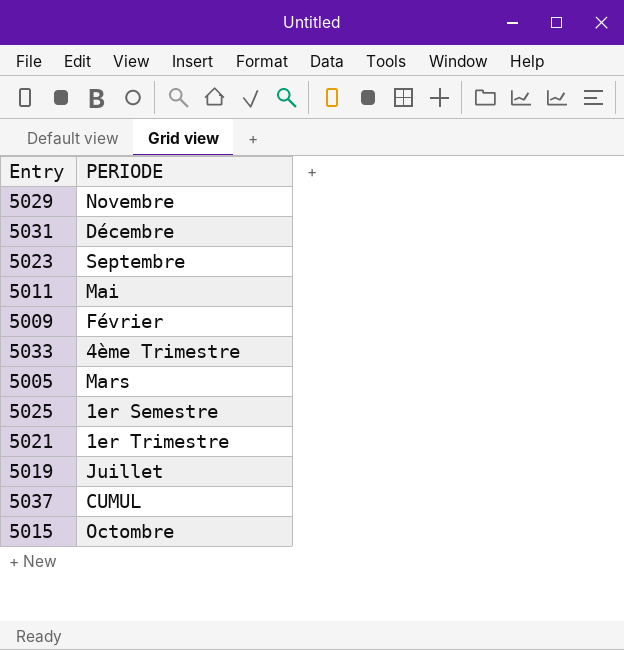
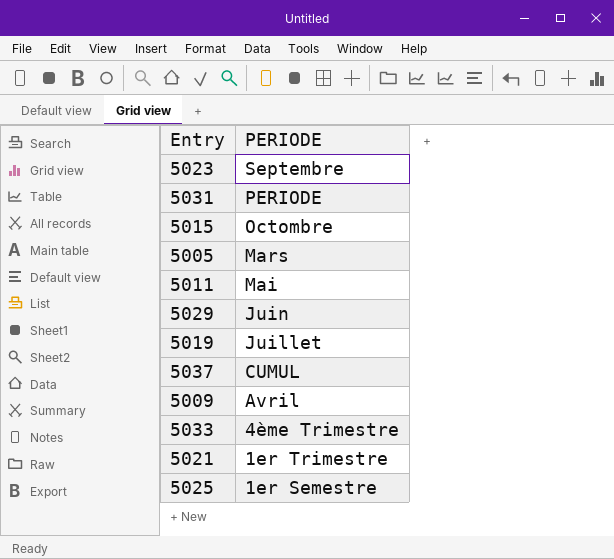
row order: none -> PERIODE descending
5031 | PERIODE: Décembre -> PERIODE
5029 | PERIODE: Novembre -> Juin
5009 | PERIODE: Février -> Avril

